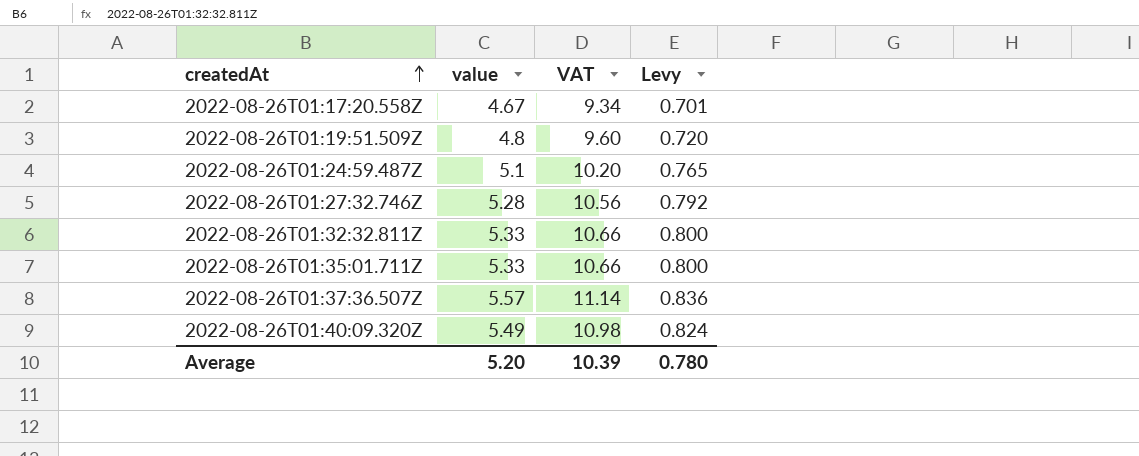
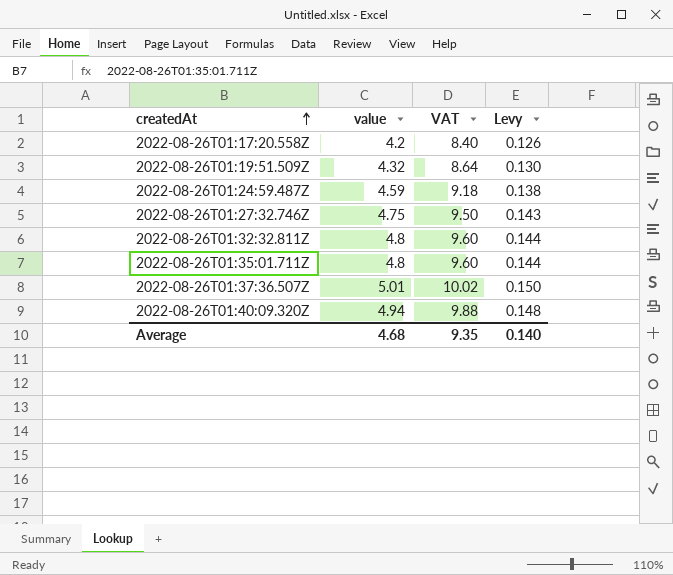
column Levy | formula: [value] * 0.15 -> [value] * 0.03
2022-08-26T01:17:20.558Z | value: 4.67 -> 4.2
2022-08-26T01:17:20.558Z | VAT: 9.34 -> 8.40
2022-08-26T01:19:51.509Z | value: 4.8 -> 4.32
2022-08-26T01:19:51.509Z | VAT: 9.60 -> 8.64
2022-08-26T01:24:59.487Z | value: 5.1 -> 4.59
2022-08-26T01:24:59.487Z | VAT: 10.20 -> 9.18
2022-08-26T01:27:32.746Z | value: 5.28 -> 4.75
2022-08-26T01:27:32.746Z | VAT: 10.56 -> 9.50
2022-08-26T01:32:32.811Z | value: 5.33 -> 4.8
2022-08-26T01:32:32.811Z | VAT: 10.66 -> 9.60
2022-08-26T01:35:01.711Z | value: 5.33 -> 4.8
2022-08-26T01:35:01.711Z | VAT: 10.66 -> 9.60
2022-08-26T01:37:36.507Z | value: 5.57 -> 5.01
2022-08-26T01:37:36.507Z | VAT: 11.14 -> 10.02
2022-08-26T01:40:09.320Z | value: 5.49 -> 4.94
2022-08-26T01:40:09.320Z | VAT: 10.98 -> 9.88
Average | value: 5.20 -> 4.68
Average | VAT: 10.39 -> 9.35
Average | Levy: 0.780 -> 0.140

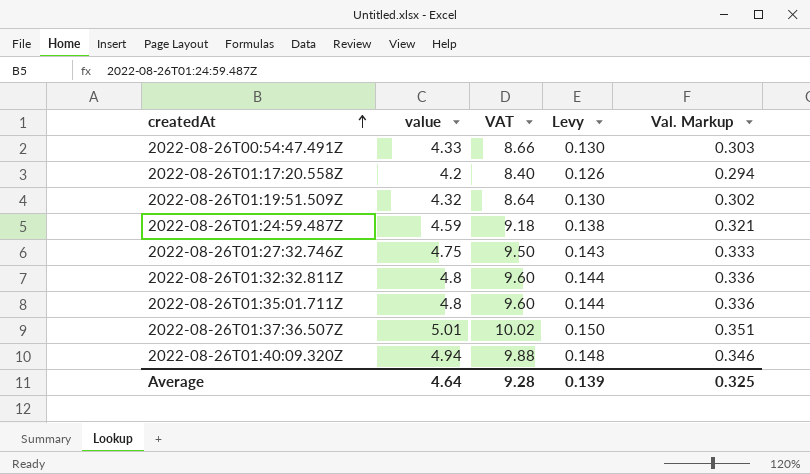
column Val. Markup | formula: none -> [value] * 0.07
row 2022-08-26T00:54:47.491Z: none -> 4.33 | 8.66 | 0.130 | 0.303
Average | value: 4.68 -> 4.64
Average | VAT: 9.35 -> 9.28
Average | Levy: 0.140 -> 0.139

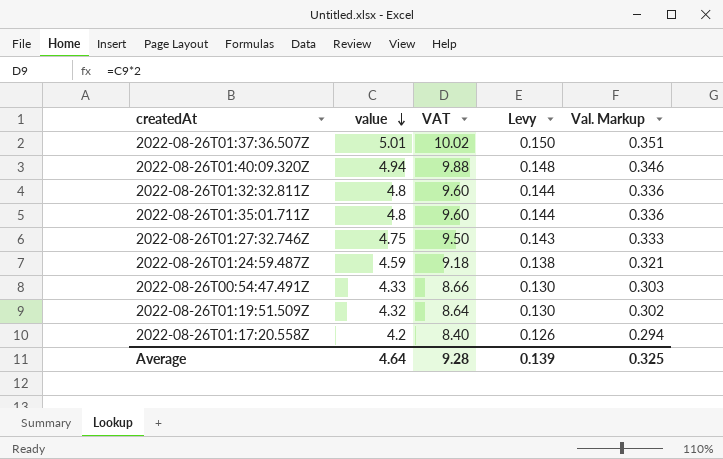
row order: createdAt ascending -> value descending

